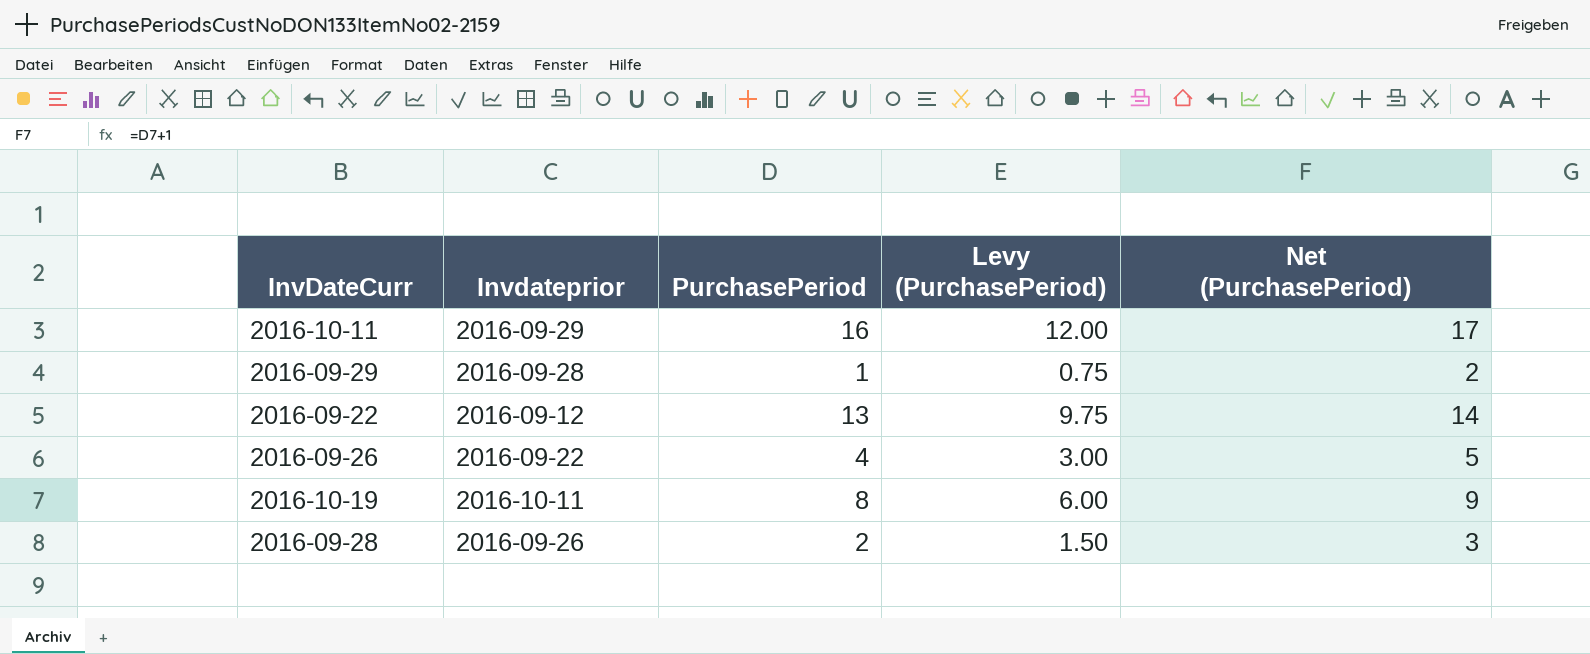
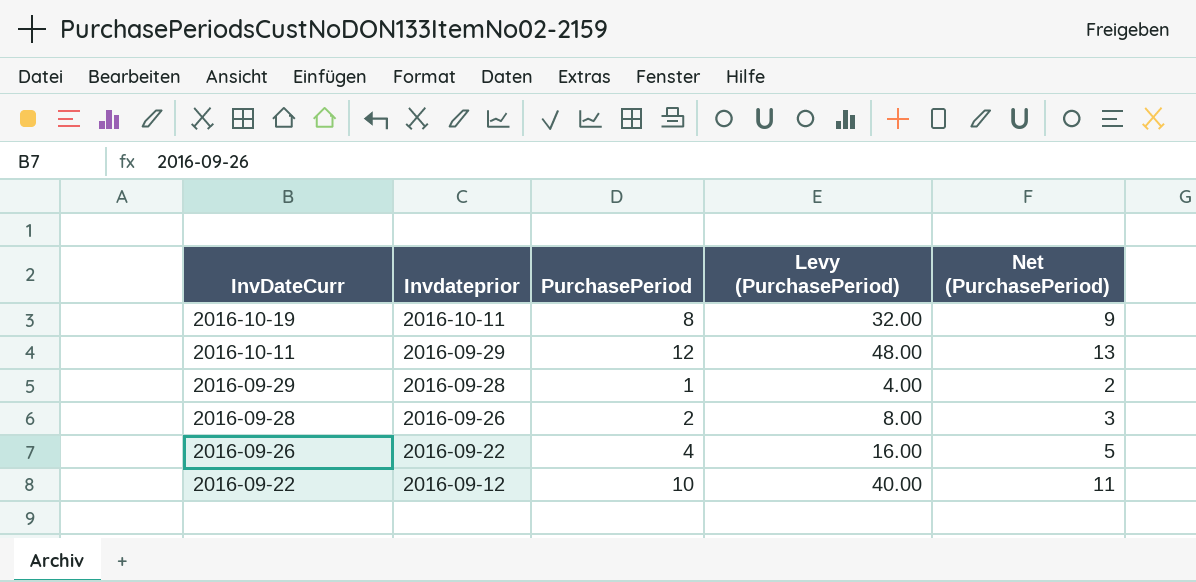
row order: none -> InvDateCurr descending
column Levy (PurchasePeriod) | formula: [PurchasePeriod] * 0.75 -> [PurchasePeriod] * 4
2016-10-11 | PurchasePeriod: 16 -> 12
2016-10-11 | Net (PurchasePeriod): 17 -> 13
2016-09-22 | PurchasePeriod: 13 -> 10
2016-09-22 | Net (PurchasePeriod): 14 -> 11

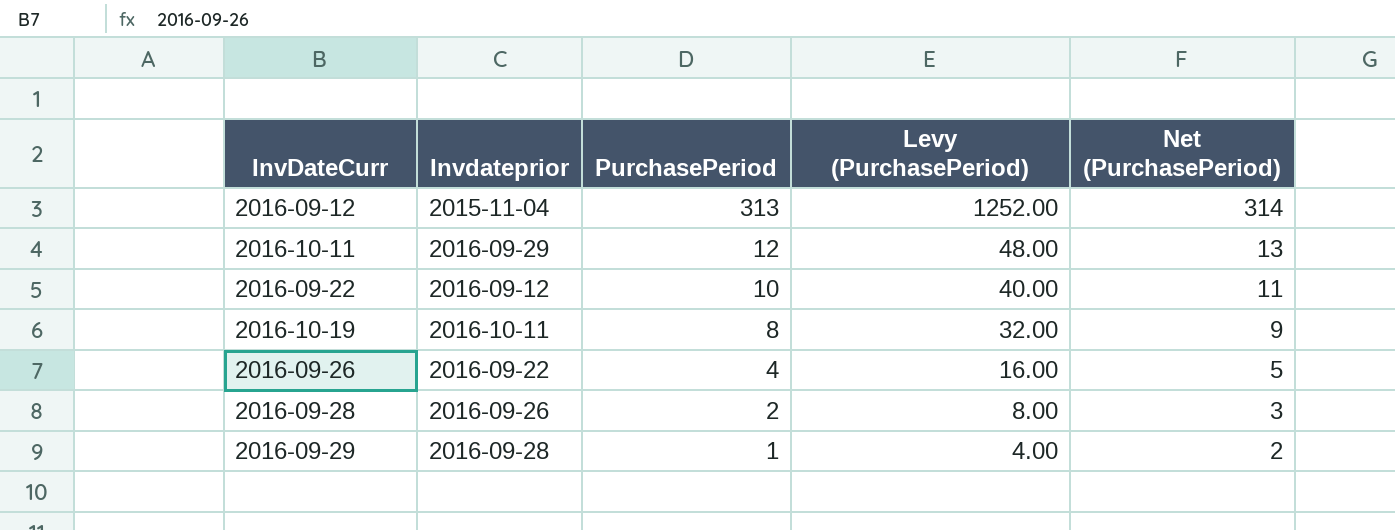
row order: InvDateCurr descending -> PurchasePeriod descending
row 2016-09-12: none -> 2015-11-04 | 313 | 1252.00 | 314

